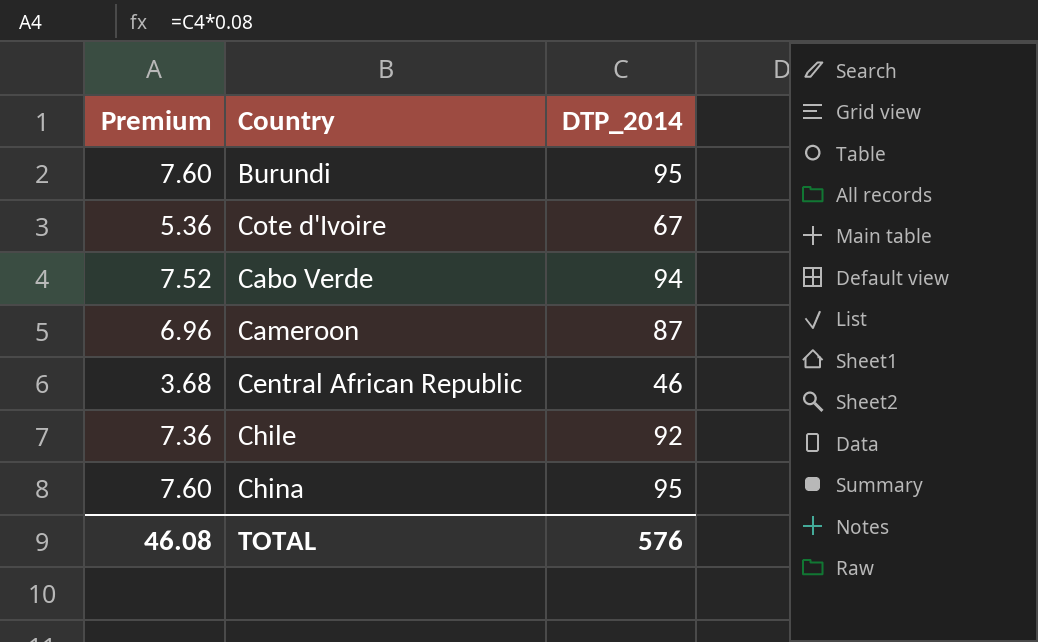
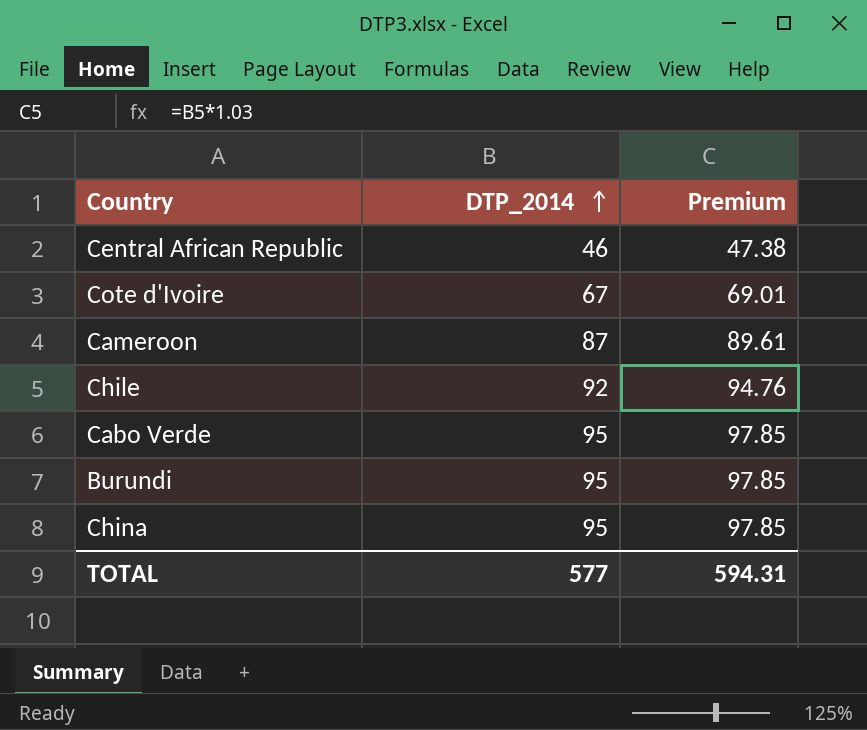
row order: none -> DTP_2014 ascending
column Premium | formula: [DTP_2014] * 0.08 -> [DTP_2014] * 1.03
column Premium | position: 1 -> 3
Cabo Verde | DTP_2014: 94 -> 95
TOTAL | DTP_2014: 576 -> 577
TOTAL | Premium: 46.08 -> 594.31

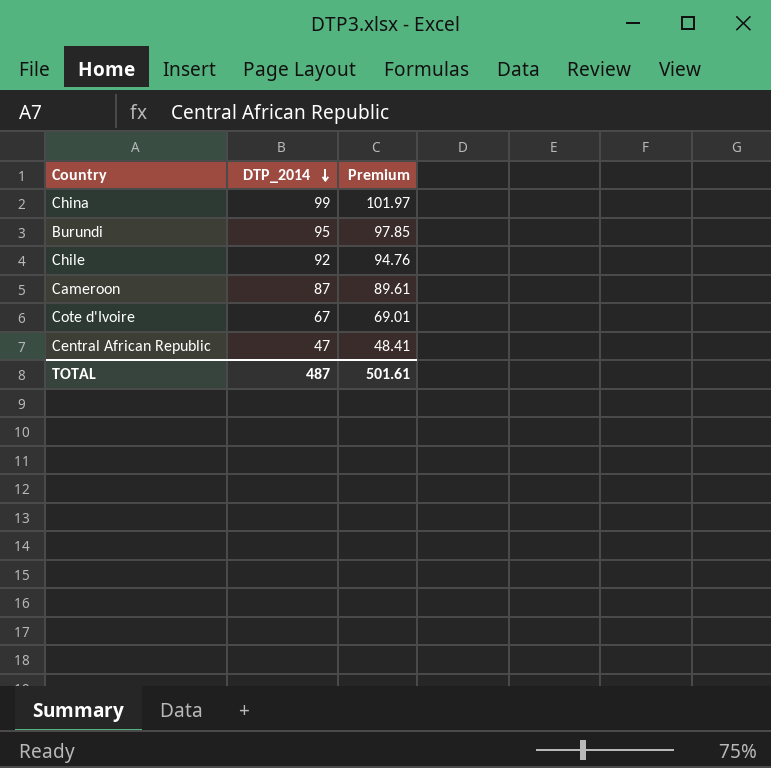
row order: DTP_2014 ascending -> DTP_2014 descending
row Cabo Verde: 95 | 97.85 -> none
China | DTP_2014: 95 -> 99
China | Premium: 97.85 -> 101.97
Central African Republic | DTP_2014: 46 -> 47
Central African Republic | Premium: 47.38 -> 48.41
TOTAL | DTP_2014: 577 -> 487
TOTAL | Premium: 594.31 -> 501.61

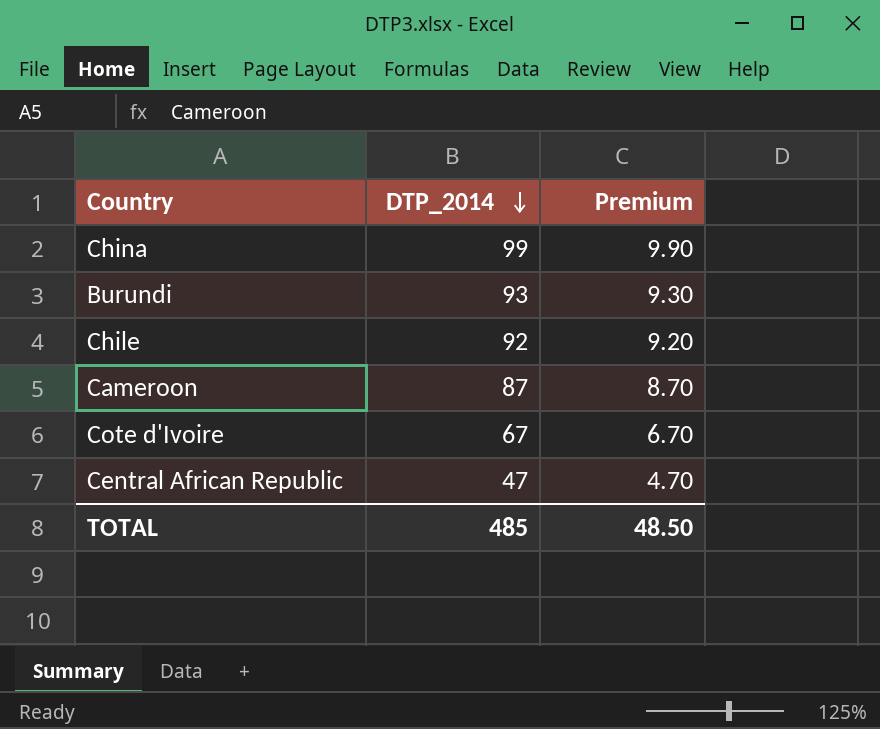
column Premium | formula: [DTP_2014] * 1.03 -> [DTP_2014] * 0.1
Burundi | DTP_2014: 95 -> 93
TOTAL | DTP_2014: 487 -> 485
TOTAL | Premium: 501.61 -> 48.50

